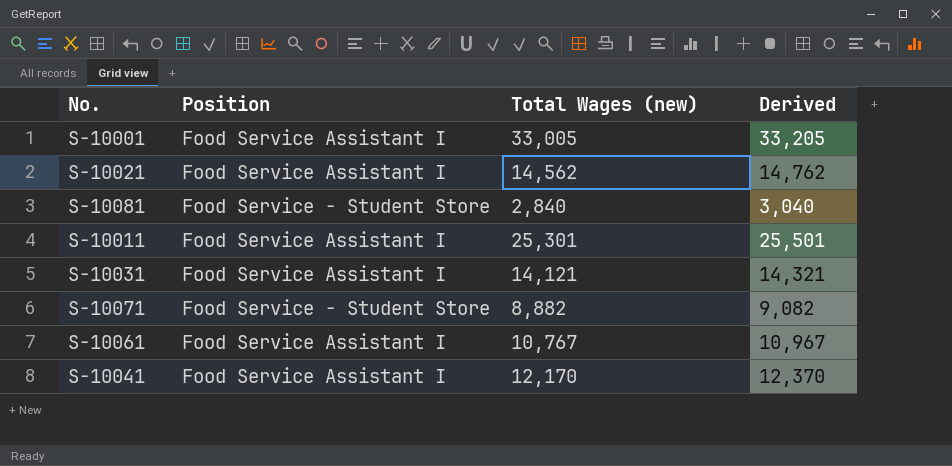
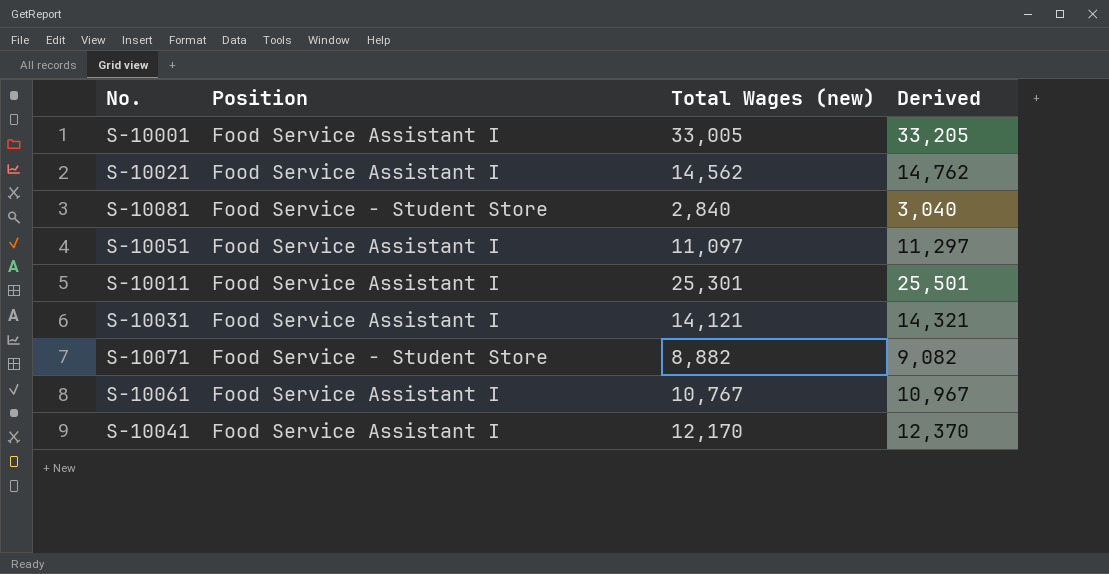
row S-10051: none -> Food Service Assistant I | 11,097 | 11,297

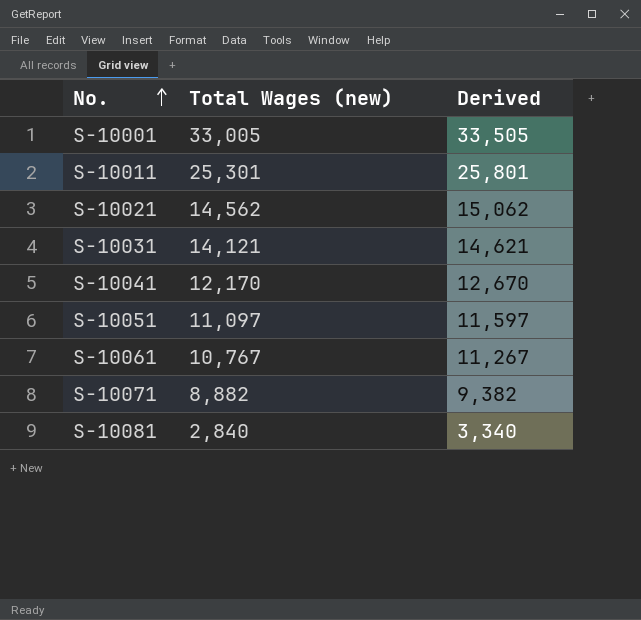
row order: none -> No. ascending
column Position | position: 2 -> none
column Derived | formula: [Total Wages (new)] + 200 -> [Total Wages (new)] + 500

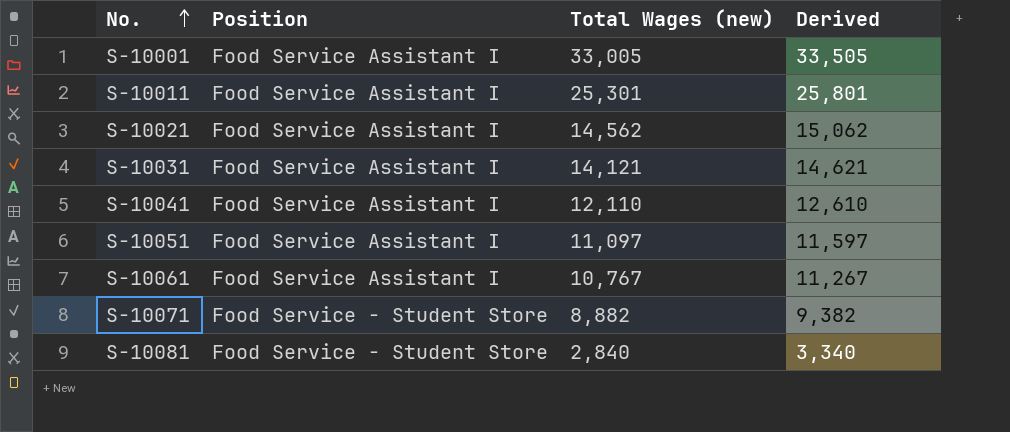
column Position | position: none -> 2
S-10041 | Total Wages (new): 12,170 -> 12,110
S-10041 | Derived: 12,670 -> 12,610

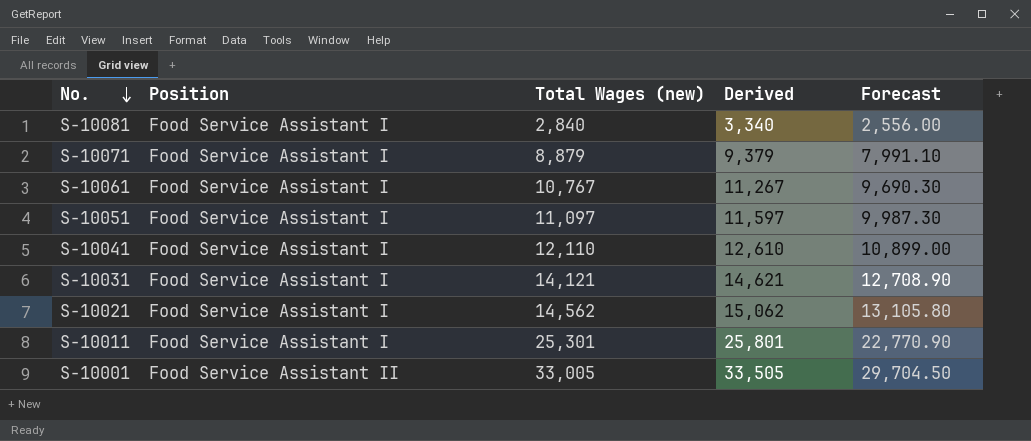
row order: No. ascending -> No. descending
column Forecast | formula: none -> [Total Wages (new)] * 0.9
S-10081 | Position: Food Service - Student Store -> Food Service Assistant I
S-10071 | Position: Food Service - Student Store -> Food Service Assistant I
S-10071 | Total Wages (new): 8,882 -> 8,879
S-10071 | Derived: 9,382 -> 9,379
S-10001 | Position: Food Service Assistant I -> Food Service Assistant II

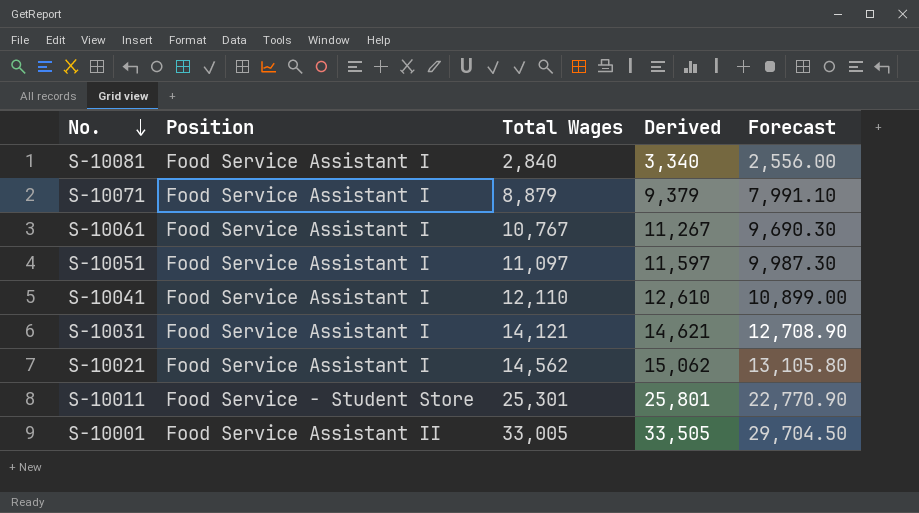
column name: Total Wages (new) -> Total Wages
S-10011 | Position: Food Service Assistant I -> Food Service - Student Store

